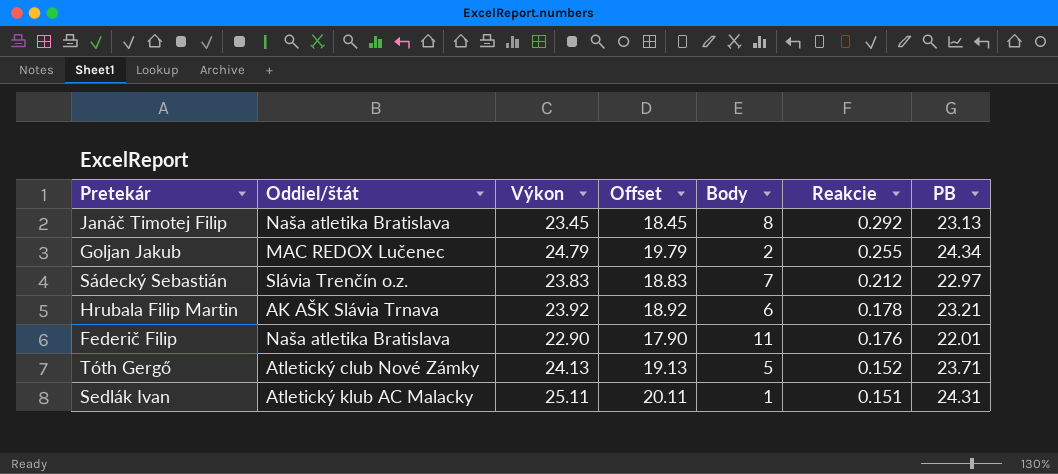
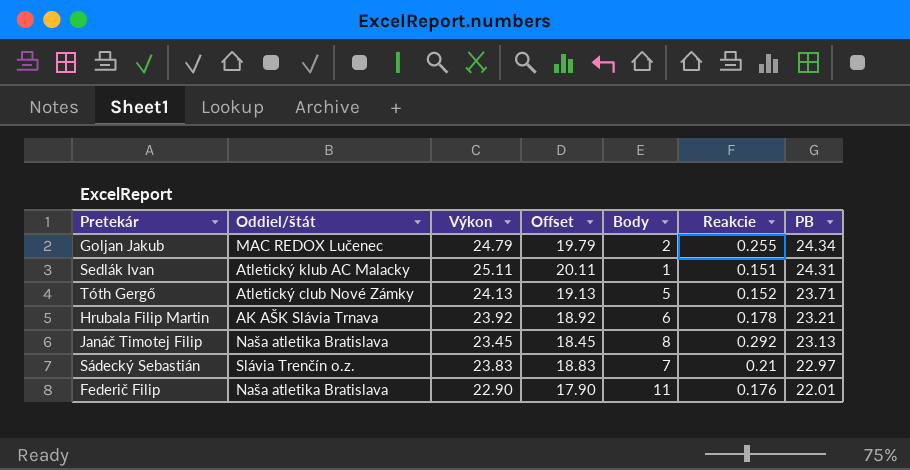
row order: Reakcie descending -> PB descending
Sádecký Sebastián | Reakcie: 0.212 -> 0.21

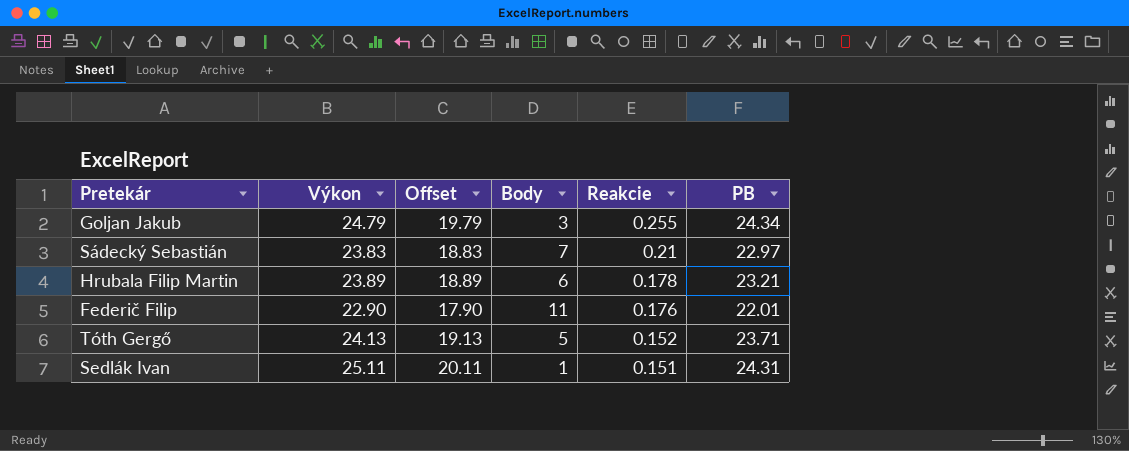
row order: PB descending -> Reakcie descending
column Oddiel/štát | position: 2 -> none
row Janáč Timotej Filip: Naša atletika Bratislava | 23.45 | 18.45 | 8 | 0.292 | 23.13 -> none
Goljan Jakub | Body: 2 -> 3
Hrubala Filip Martin | Výkon: 23.92 -> 23.89
Hrubala Filip Martin | Offset: 18.92 -> 18.89

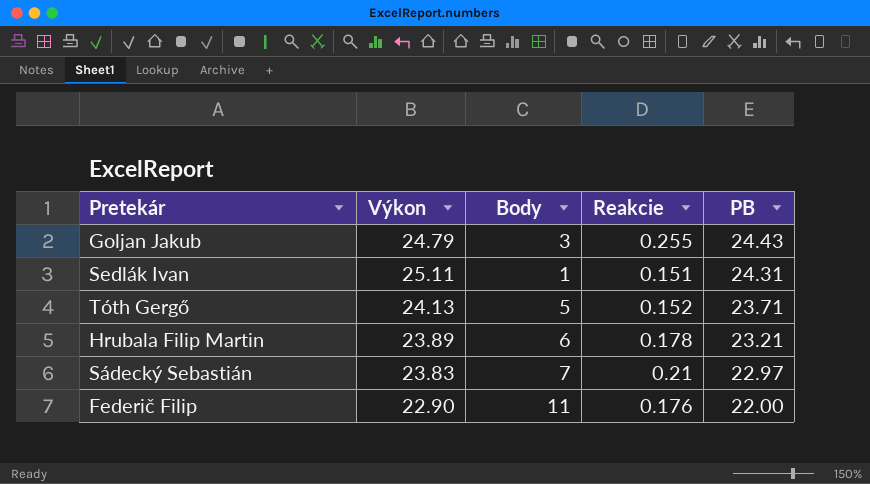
row order: Reakcie descending -> PB descending
column Offset | formula: [Výkon] - 5 -> none
Goljan Jakub | PB: 24.34 -> 24.43
Federič Filip | PB: 22.01 -> 22.00

